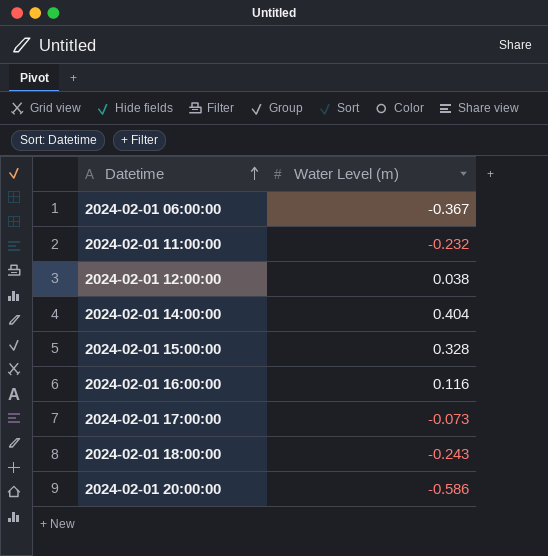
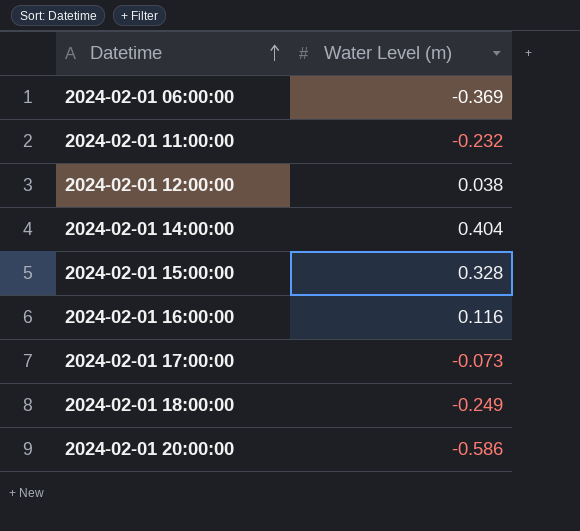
2024-02-01 06:00:00 | Water Level (m): -0.367 -> -0.369
2024-02-01 18:00:00 | Water Level (m): -0.243 -> -0.249

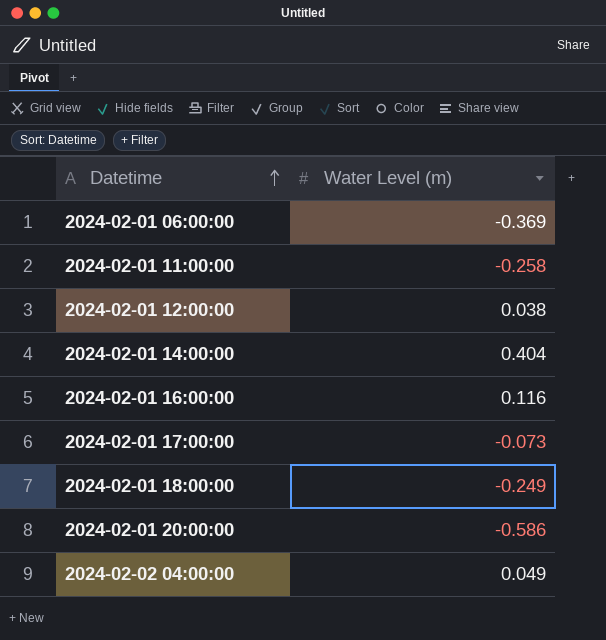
row 2024-02-01 15:00:00: 0.328 -> none
2024-02-01 11:00:00 | Water Level (m): -0.232 -> -0.258
row 2024-02-02 04:00:00: none -> 0.049

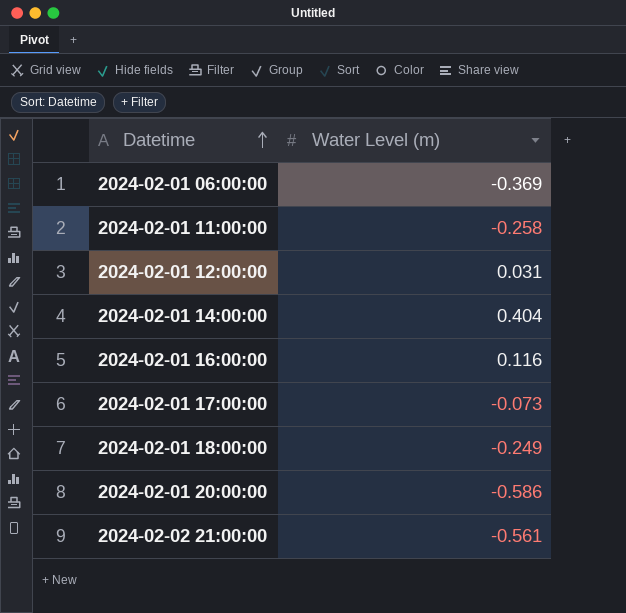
row 2024-02-02 04:00:00: 0.049 -> none
2024-02-01 12:00:00 | Water Level (m): 0.038 -> 0.031
row 2024-02-02 21:00:00: none -> -0.561

